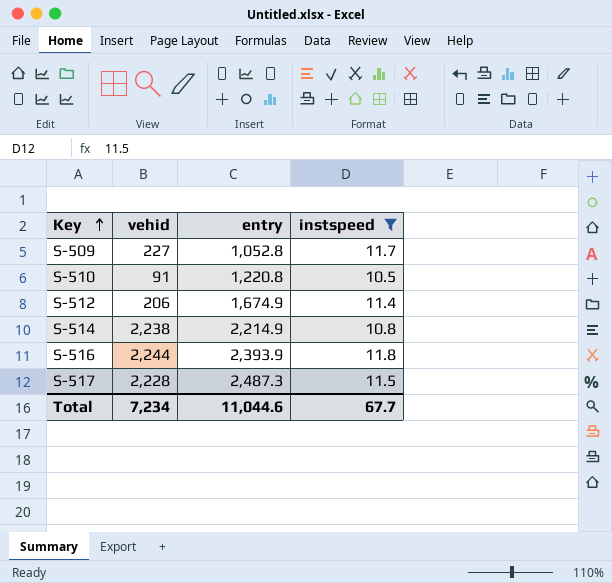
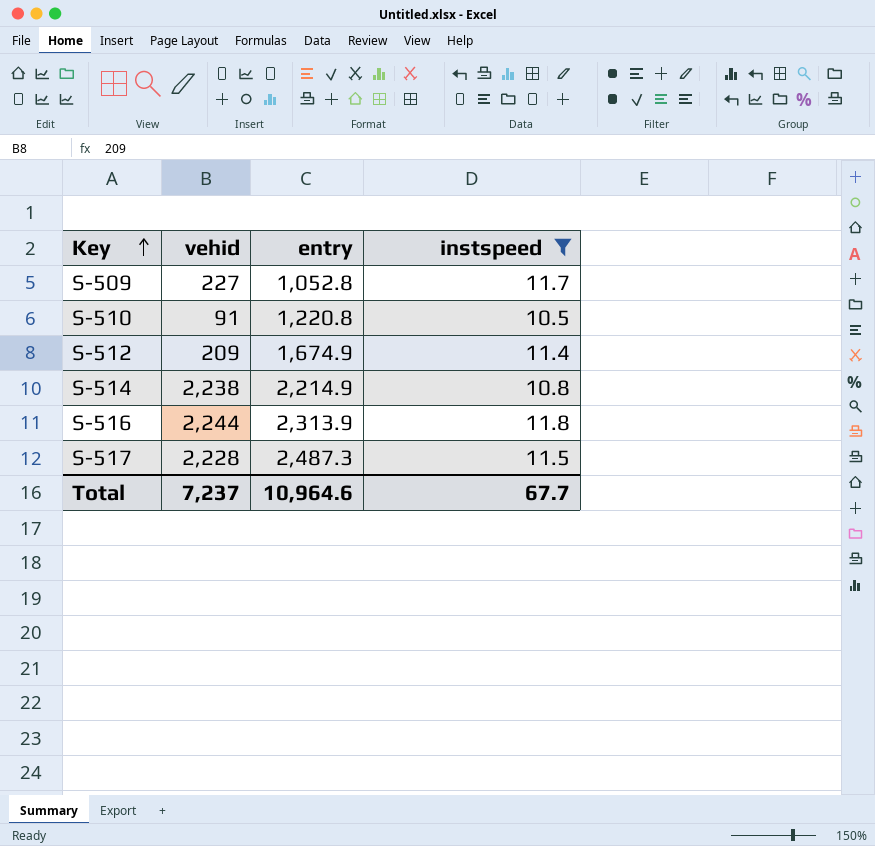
S-512 | vehid: 206 -> 209
S-516 | entry: 2,393.9 -> 2,313.9
Total | vehid: 7,234 -> 7,237
Total | entry: 11,044.6 -> 10,964.6

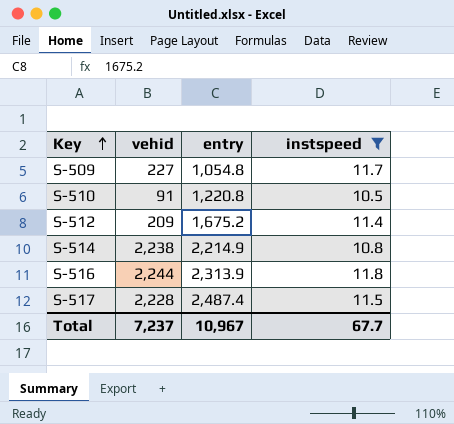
S-509 | entry: 1,052.8 -> 1,054.8
S-512 | entry: 1,674.9 -> 1,675.2
S-517 | entry: 2,487.3 -> 2,487.4
Total | entry: 10,964.6 -> 10,967

